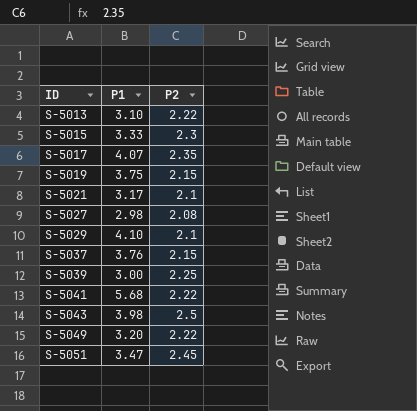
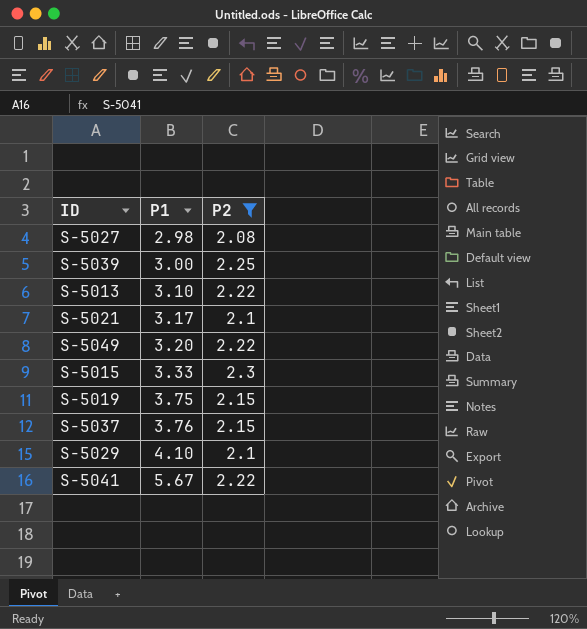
filter: none -> P2 <= 2.3
row order: ID ascending -> P1 ascending
S-5041 | P1: 5.68 -> 5.67

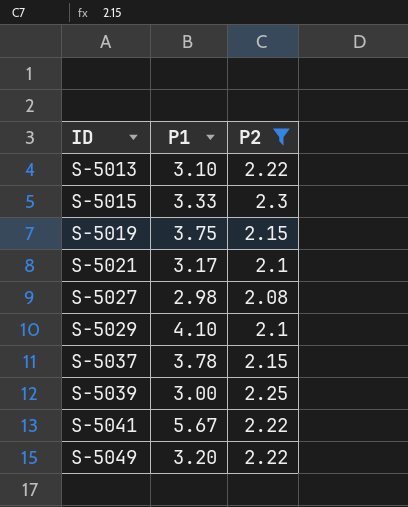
row order: P1 ascending -> ID ascending
S-5037 | P1: 3.76 -> 3.78

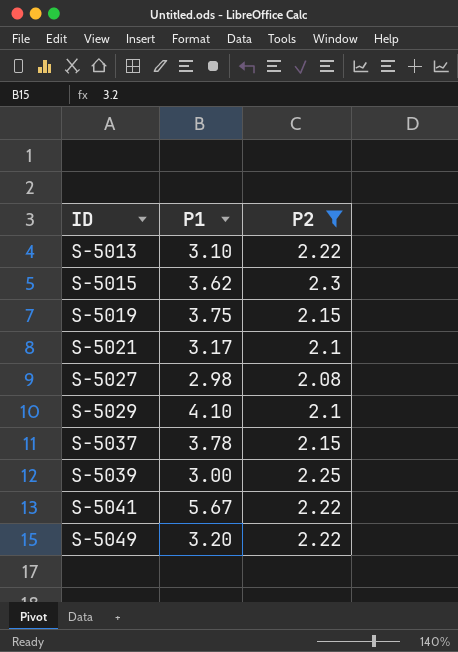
S-5015 | P1: 3.33 -> 3.62

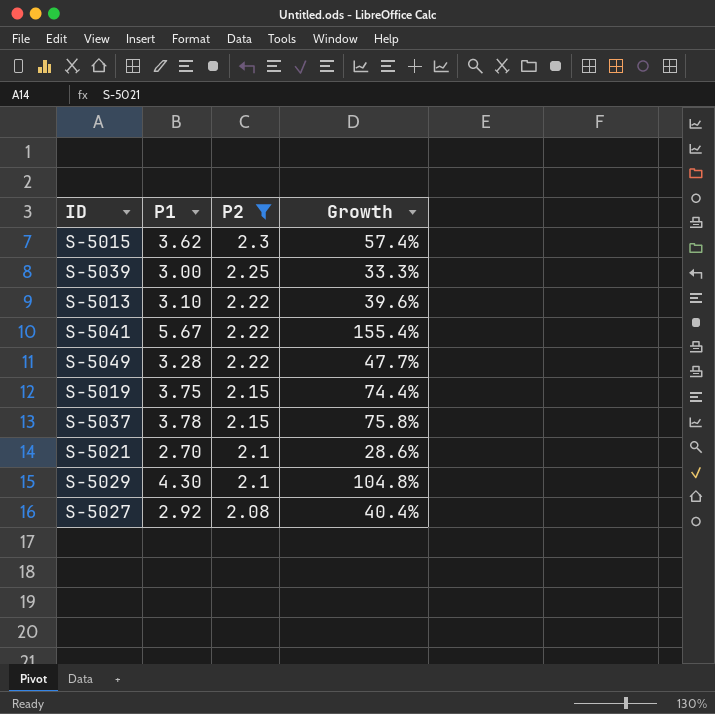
row order: ID ascending -> P2 descending
column Growth | formula: none -> ([P1] - [P2]) / [P2]
S-5049 | P1: 3.20 -> 3.28
S-5021 | P1: 3.17 -> 2.70
S-5029 | P1: 4.10 -> 4.30
S-5027 | P1: 2.98 -> 2.92

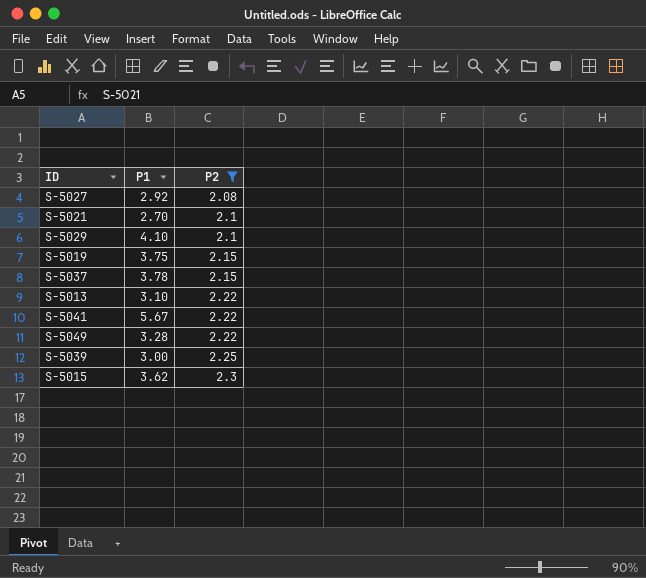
row order: P2 descending -> P2 ascending
column Growth | formula: ([P1] - [P2]) / [P2] -> none
S-5029 | P1: 4.30 -> 4.10

